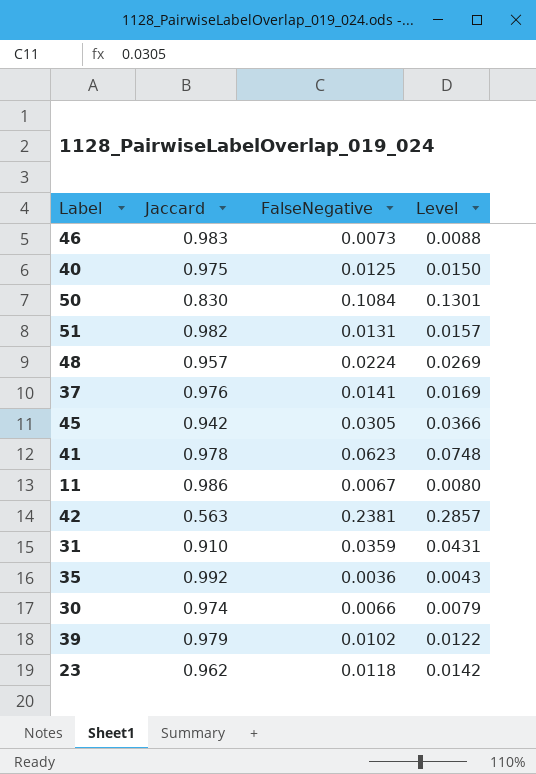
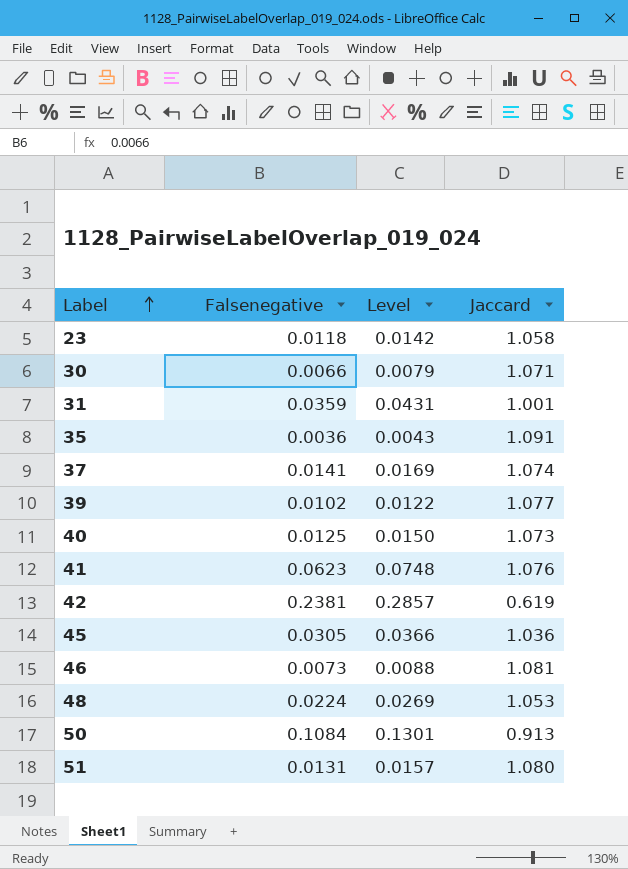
row order: none -> Label ascending
column name: FalseNegative -> Falsenegative
column Jaccard | position: 2 -> 4
row 11: 0.986 | 0.0067 | 0.0080 -> none
23 | Jaccard: 0.962 -> 1.058
30 | Jaccard: 0.974 -> 1.071
31 | Jaccard: 0.910 -> 1.001
35 | Jaccard: 0.992 -> 1.091
37 | Jaccard: 0.976 -> 1.074
39 | Jaccard: 0.979 -> 1.077
40 | Jaccard: 0.975 -> 1.073
41 | Jaccard: 0.978 -> 1.076
42 | Jaccard: 0.563 -> 0.619
45 | Jaccard: 0.942 -> 1.036
46 | Jaccard: 0.983 -> 1.081
48 | Jaccard: 0.957 -> 1.053
50 | Jaccard: 0.830 -> 0.913
51 | Jaccard: 0.982 -> 1.080

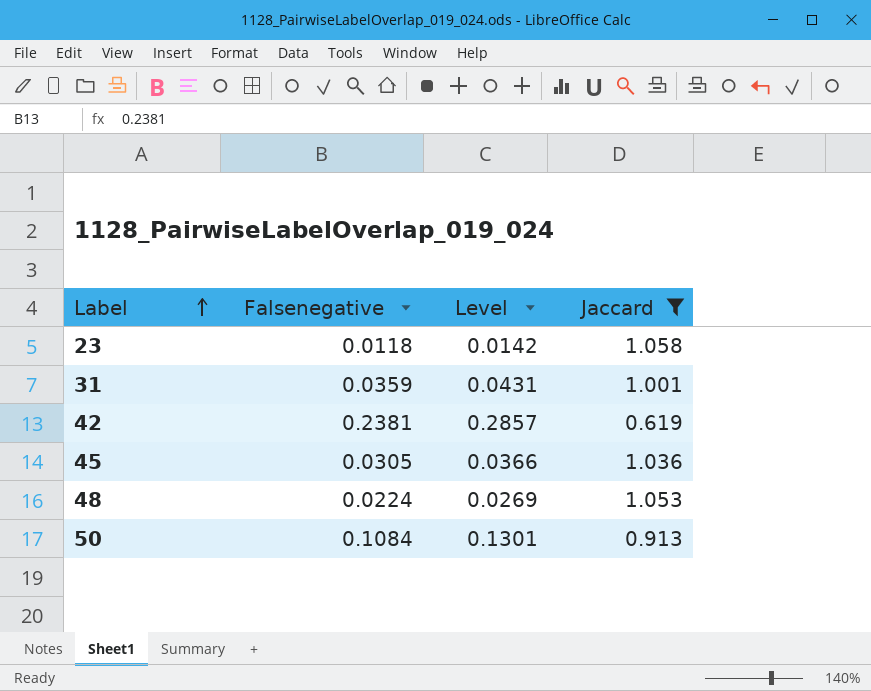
filter: none -> Jaccard <= 1.058

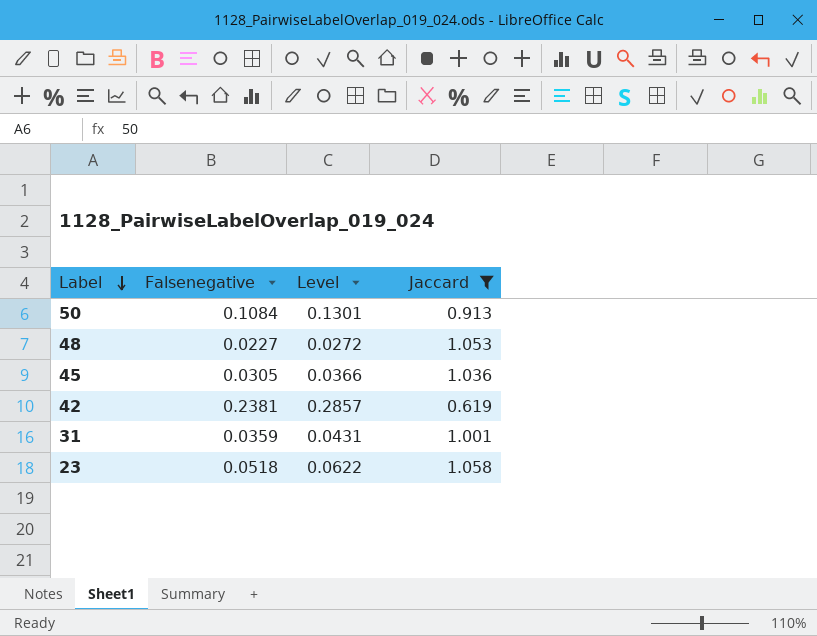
row order: Label ascending -> Label descending
48 | Falsenegative: 0.0224 -> 0.0227
48 | Level: 0.0269 -> 0.0272
23 | Falsenegative: 0.0118 -> 0.0518
23 | Level: 0.0142 -> 0.0622

